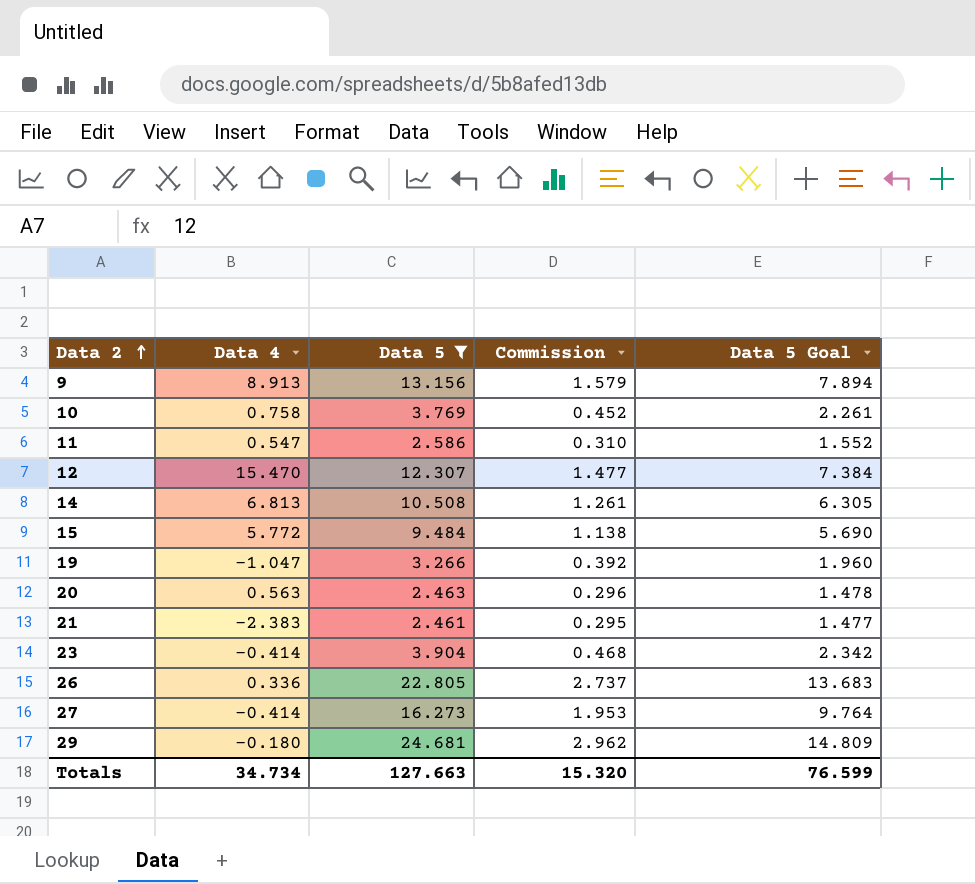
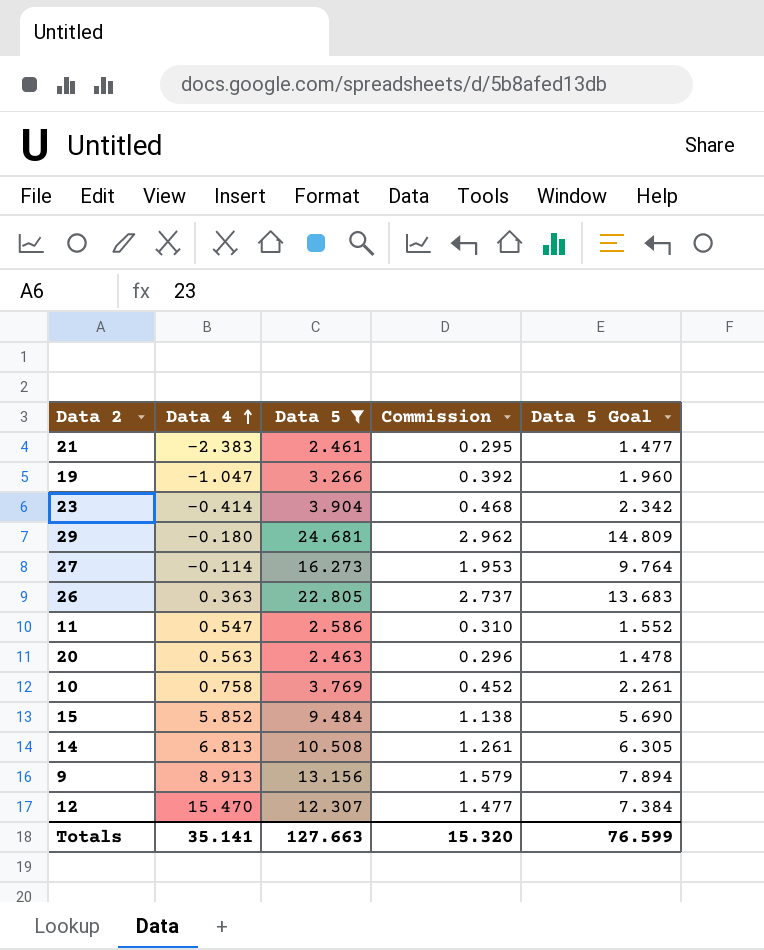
row order: Data 2 ascending -> Data 4 ascending
27 | Data 4: -0.414 -> -0.114
26 | Data 4: 0.336 -> 0.363
15 | Data 4: 5.772 -> 5.852
Totals | Data 4: 34.734 -> 35.141

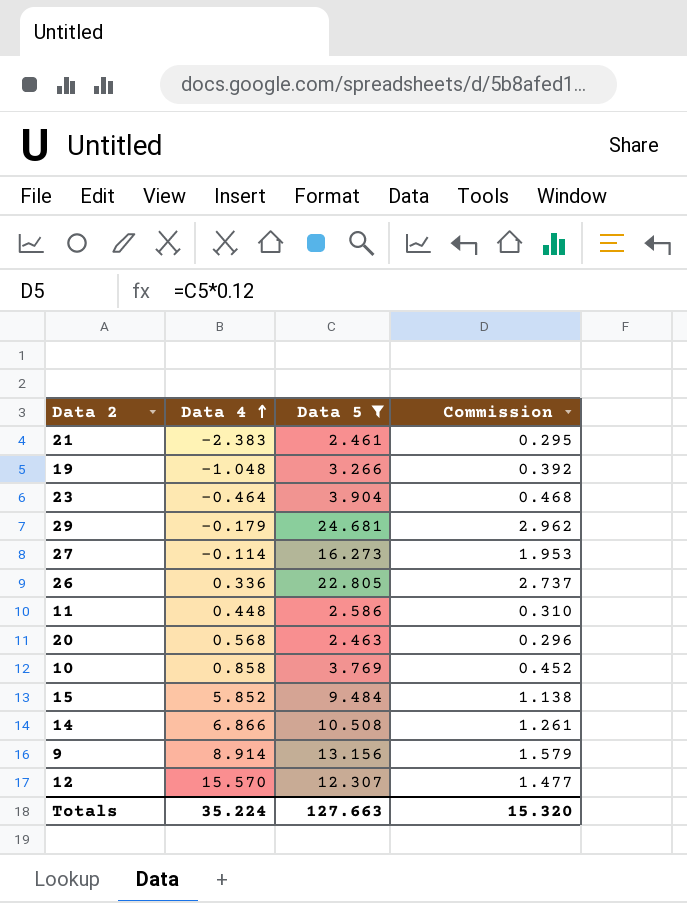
column Data 5 Goal | formula: [Data 5] * 0.6 -> none
19 | Data 4: -1.047 -> -1.048
23 | Data 4: -0.414 -> -0.464
29 | Data 4: -0.180 -> -0.179
26 | Data 4: 0.363 -> 0.336
11 | Data 4: 0.547 -> 0.448
20 | Data 4: 0.563 -> 0.568
10 | Data 4: 0.758 -> 0.858
14 | Data 4: 6.813 -> 6.866
9 | Data 4: 8.913 -> 8.914
12 | Data 4: 15.470 -> 15.570
Totals | Data 4: 35.141 -> 35.224

